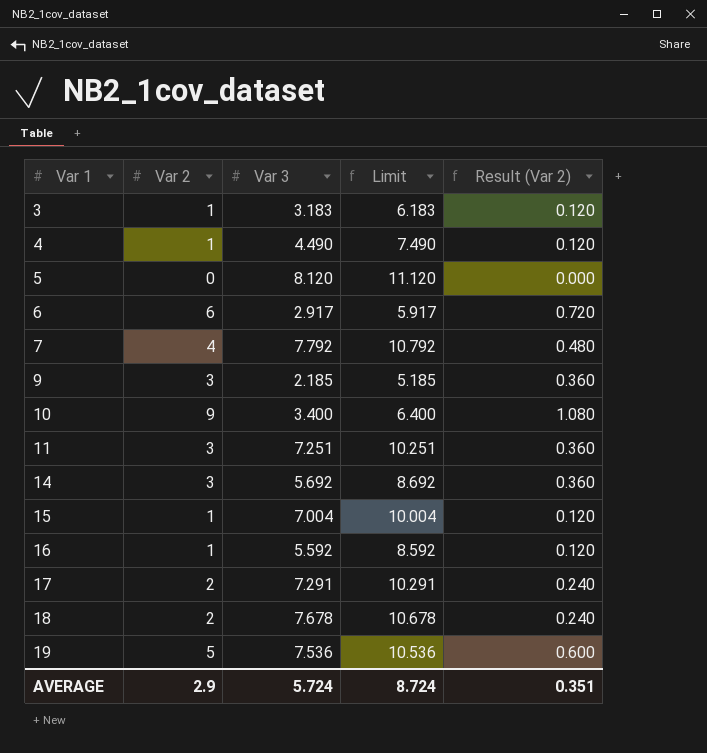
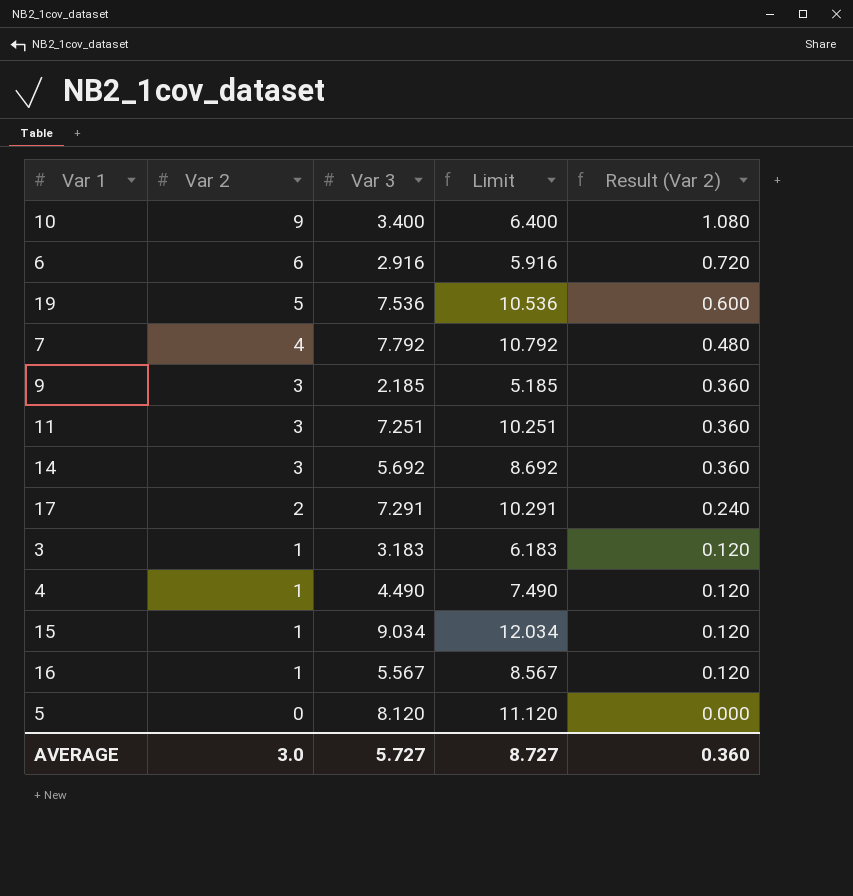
row order: Var 1 ascending -> Var 2 descending
row 18: 2 | 7.678 | 10.678 | 0.240 -> none
6 | Var 3: 2.917 -> 2.916
6 | Limit: 5.917 -> 5.916
15 | Var 3: 7.004 -> 9.034
15 | Limit: 10.004 -> 12.034
16 | Var 3: 5.592 -> 5.567
16 | Limit: 8.592 -> 8.567
AVERAGE | Var 2: 2.9 -> 3.0
AVERAGE | Var 3: 5.724 -> 5.727
AVERAGE | Limit: 8.724 -> 8.727
AVERAGE | Result (Var 2): 0.351 -> 0.360

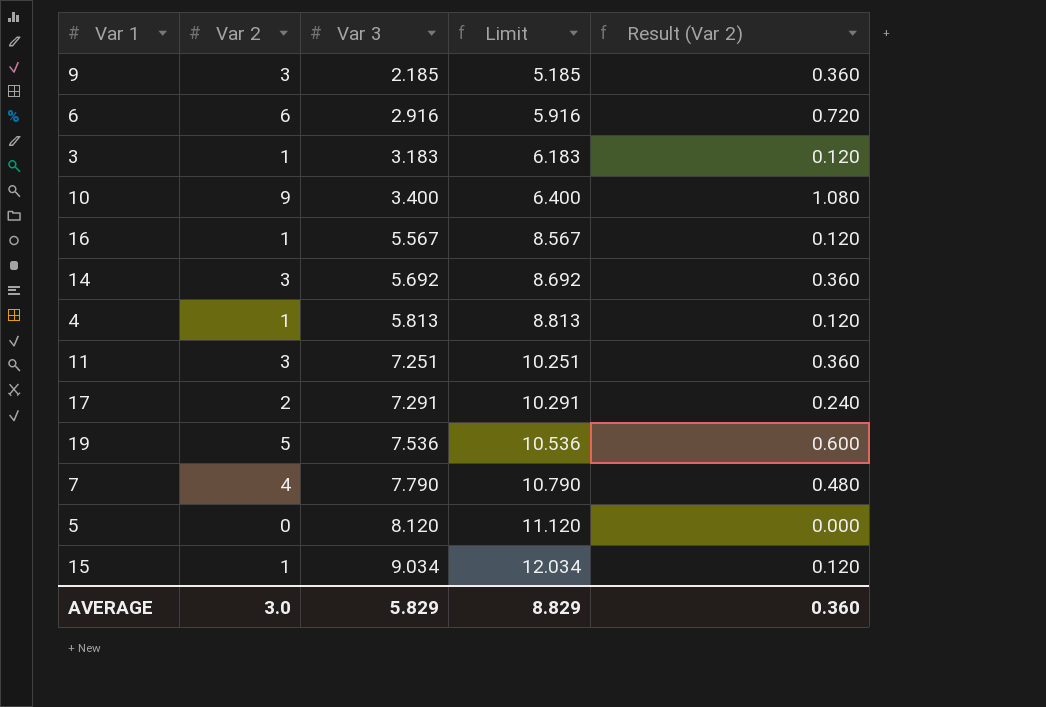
row order: Var 2 descending -> Var 3 ascending
4 | Var 3: 4.490 -> 5.813
4 | Limit: 7.490 -> 8.813
7 | Var 3: 7.792 -> 7.790
7 | Limit: 10.792 -> 10.790
AVERAGE | Var 3: 5.727 -> 5.829
AVERAGE | Limit: 8.727 -> 8.829

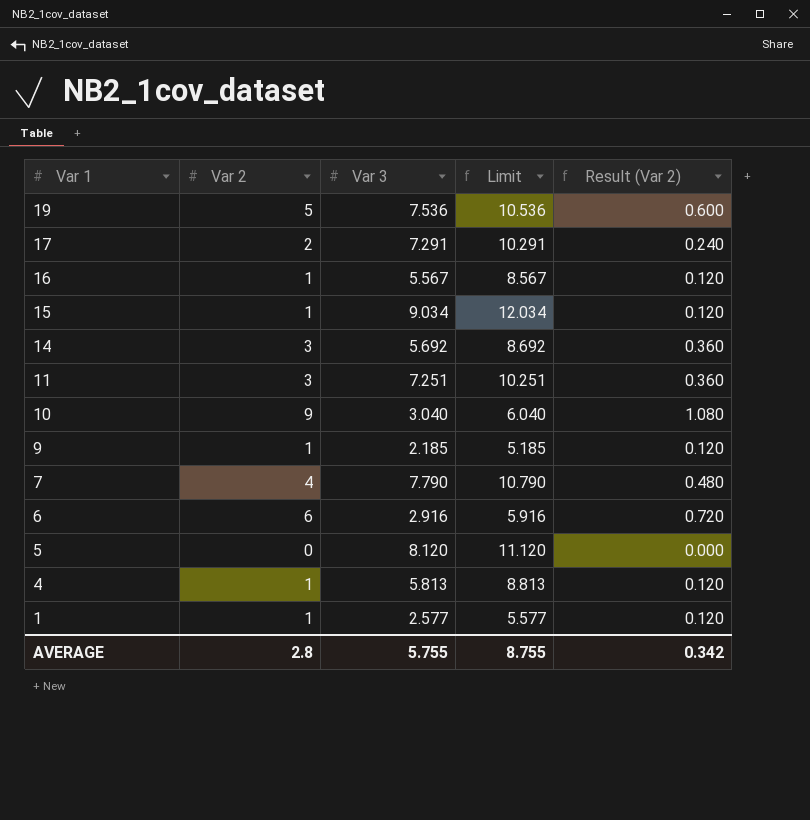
row order: Var 3 ascending -> Var 1 descending
row 3: 1 | 3.183 | 6.183 | 0.120 -> none
10 | Var 3: 3.400 -> 3.040
10 | Limit: 6.400 -> 6.040
9 | Var 2: 3 -> 1
9 | Result (Var 2): 0.360 -> 0.120
row 1: none -> 1 | 2.577 | 5.577 | 0.120
AVERAGE | Var 2: 3.0 -> 2.8
AVERAGE | Var 3: 5.829 -> 5.755
AVERAGE | Limit: 8.829 -> 8.755
AVERAGE | Result (Var 2): 0.360 -> 0.342

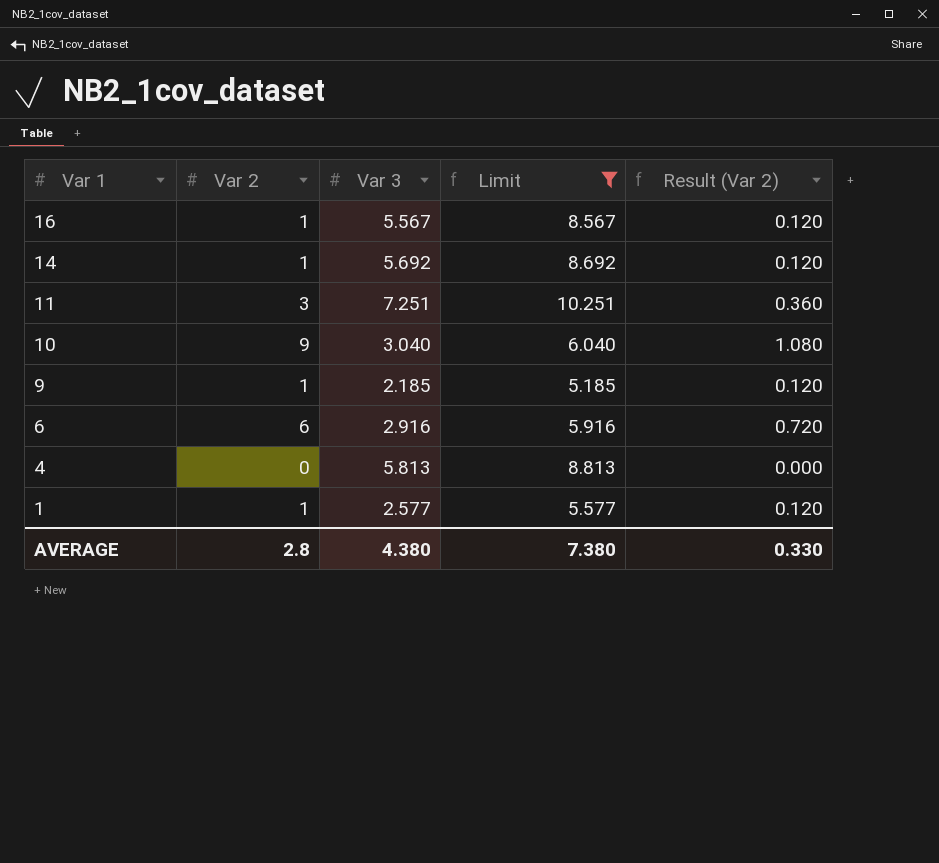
filter: none -> Limit <= 10.251
14 | Var 2: 3 -> 1
14 | Result (Var 2): 0.360 -> 0.120
4 | Var 2: 1 -> 0
4 | Result (Var 2): 0.120 -> 0.000
AVERAGE | Var 3: 5.755 -> 4.380
AVERAGE | Limit: 8.755 -> 7.380
AVERAGE | Result (Var 2): 0.342 -> 0.330

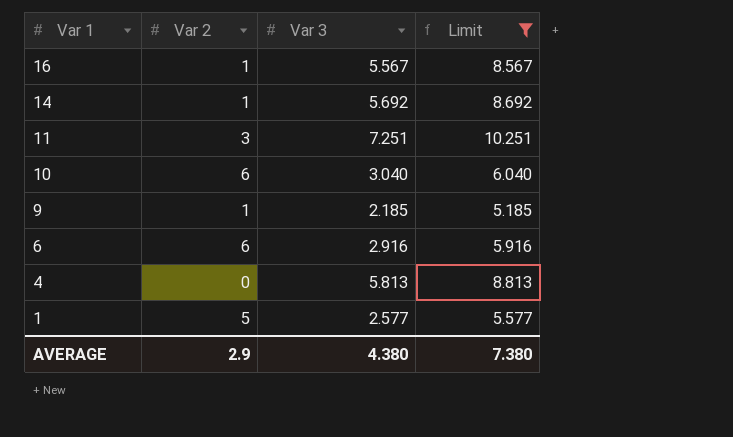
column Result (Var 2) | formula: [Var 2] * 0.12 -> none
10 | Var 2: 9 -> 6
1 | Var 2: 1 -> 5
AVERAGE | Var 2: 2.8 -> 2.9

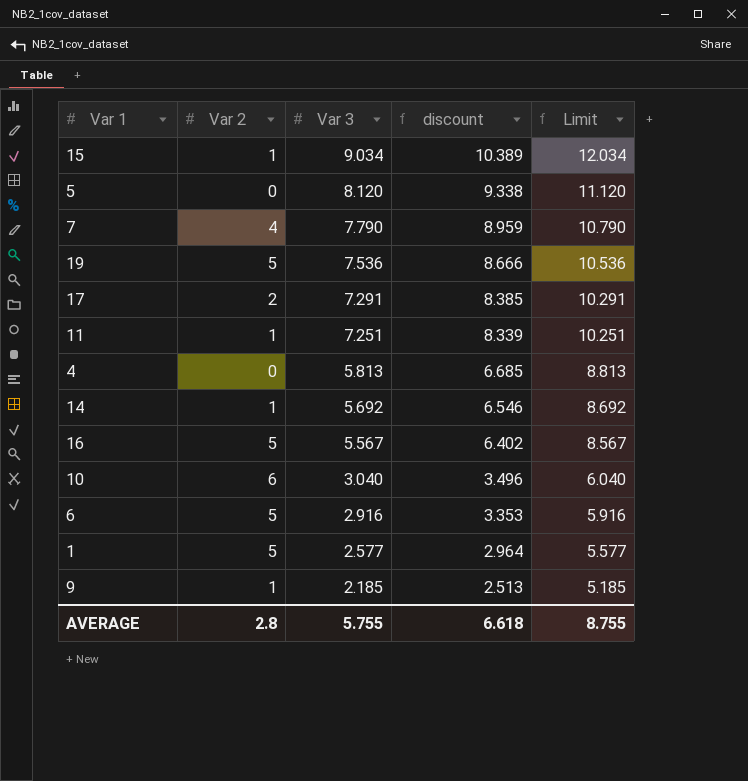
filter: Limit <= 10.251 -> none
row order: Var 1 descending -> Var 3 descending
column discount | formula: none -> [Var 3] * 1.15
11 | Var 2: 3 -> 1
16 | Var 2: 1 -> 5
6 | Var 2: 6 -> 5
AVERAGE | Var 2: 2.9 -> 2.8
AVERAGE | Var 3: 4.380 -> 5.755
AVERAGE | Limit: 7.380 -> 8.755

